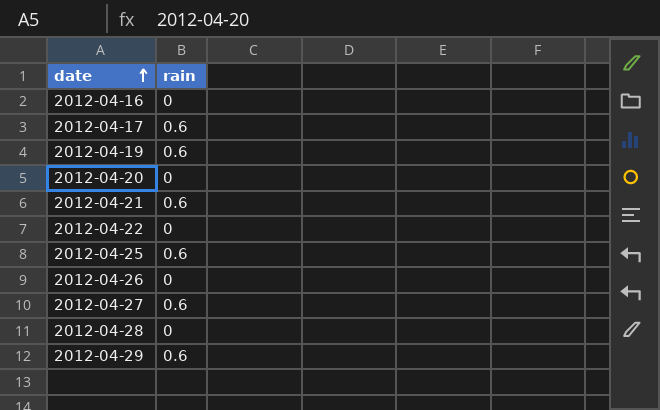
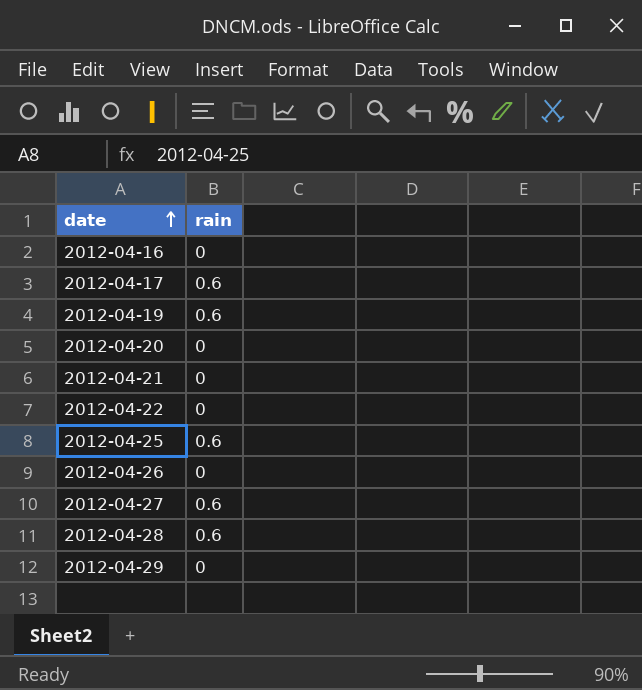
2012-04-21 | rain: 0.6 -> 0
2012-04-28 | rain: 0 -> 0.6
2012-04-29 | rain: 0.6 -> 0

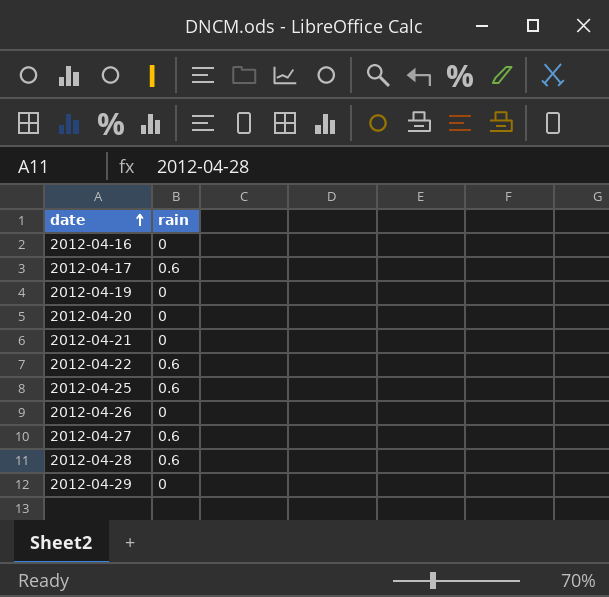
2012-04-19 | rain: 0.6 -> 0
2012-04-22 | rain: 0 -> 0.6

